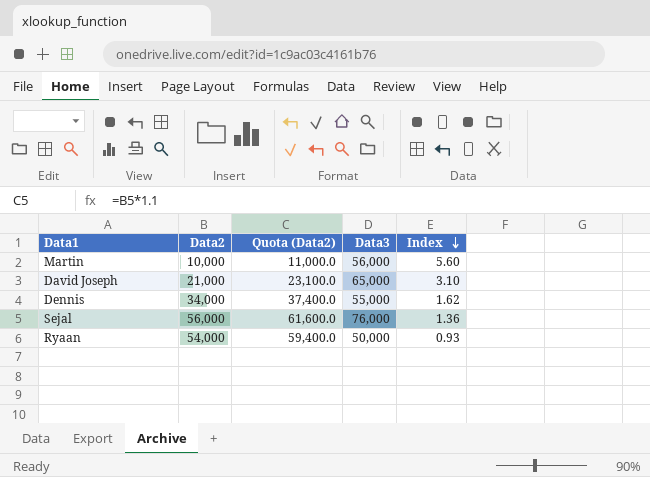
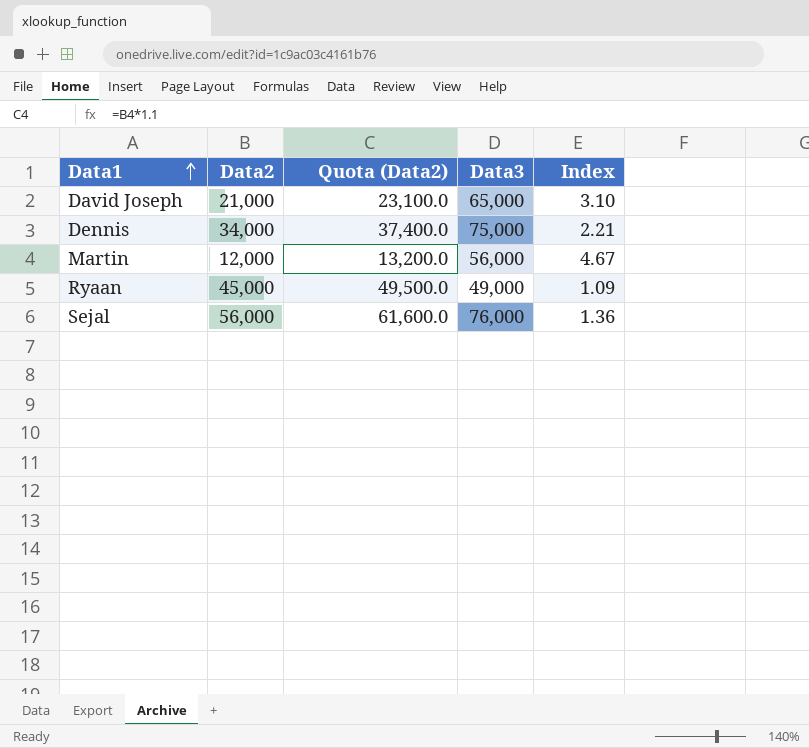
row order: Index descending -> Data1 ascending
Dennis | Data3: 55,000 -> 75,000
Dennis | Index: 1.62 -> 2.21
Martin | Data2: 10,000 -> 12,000
Martin | Quota (Data2): 11,000.0 -> 13,200.0
Martin | Index: 5.60 -> 4.67
Ryaan | Data2: 54,000 -> 45,000
Ryaan | Quota (Data2): 59,400.0 -> 49,500.0
Ryaan | Data3: 50,000 -> 49,000
Ryaan | Index: 0.93 -> 1.09

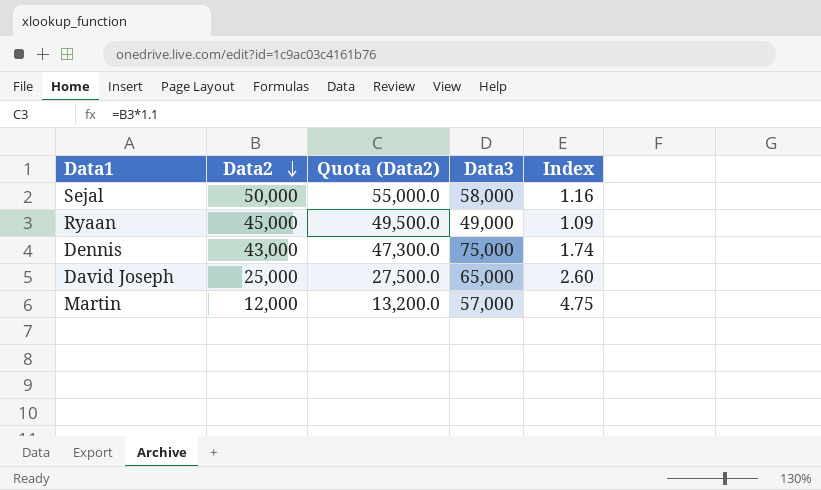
row order: Data1 ascending -> Data2 descending
Sejal | Data2: 56,000 -> 50,000
Sejal | Quota (Data2): 61,600.0 -> 55,000.0
Sejal | Data3: 76,000 -> 58,000
Sejal | Index: 1.36 -> 1.16
Dennis | Data2: 34,000 -> 43,000
Dennis | Quota (Data2): 37,400.0 -> 47,300.0
Dennis | Index: 2.21 -> 1.74
David Joseph | Data2: 21,000 -> 25,000
David Joseph | Quota (Data2): 23,100.0 -> 27,500.0
David Joseph | Index: 3.10 -> 2.60
Martin | Data3: 56,000 -> 57,000
Martin | Index: 4.67 -> 4.75

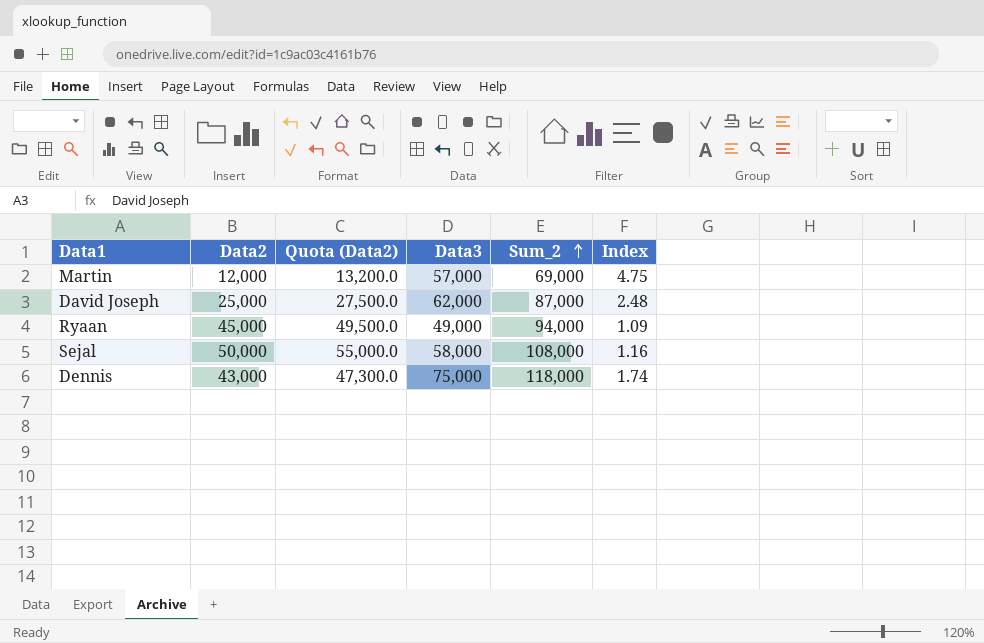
row order: Data2 descending -> Sum_2 ascending
column Sum_2 | formula: none -> [Data2] + [Data3]
David Joseph | Data3: 65,000 -> 62,000
David Joseph | Index: 2.60 -> 2.48

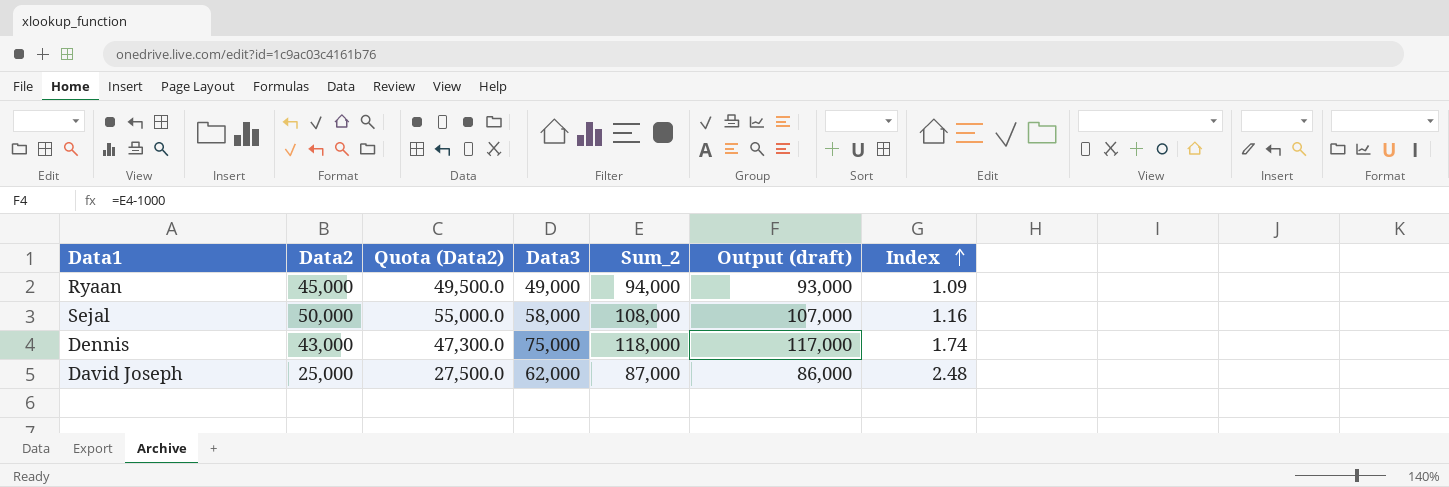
row order: Sum_2 ascending -> Index ascending
column Output (draft) | formula: none -> [Sum_2] - 1000
row Martin: 12,000 | 13,200.0 | 57,000 | 69,000 | 4.75 -> none

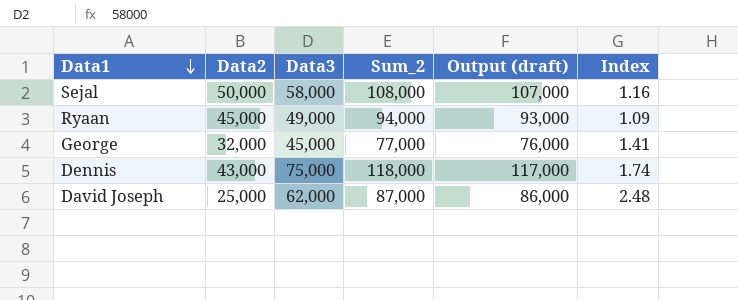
row order: Index ascending -> Data1 descending
column Quota (Data2) | formula: [Data2] * 1.1 -> none
row George: none -> 32,000 | 45,000 | 77,000 | 76,000 | 1.41

